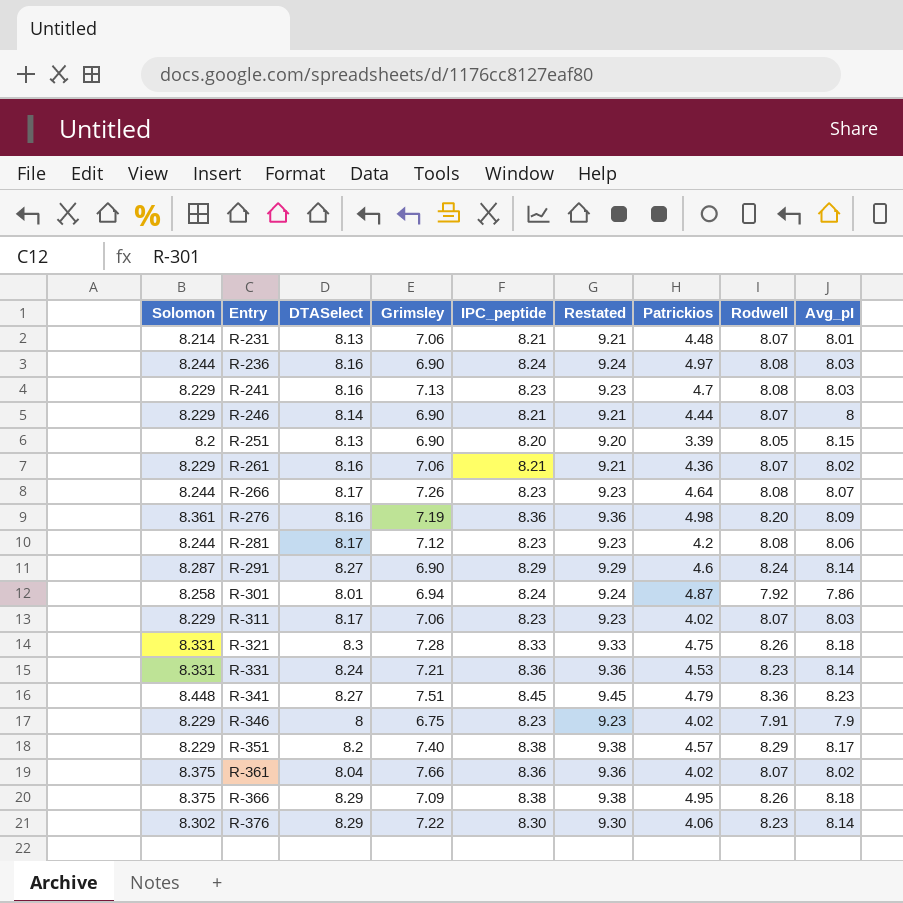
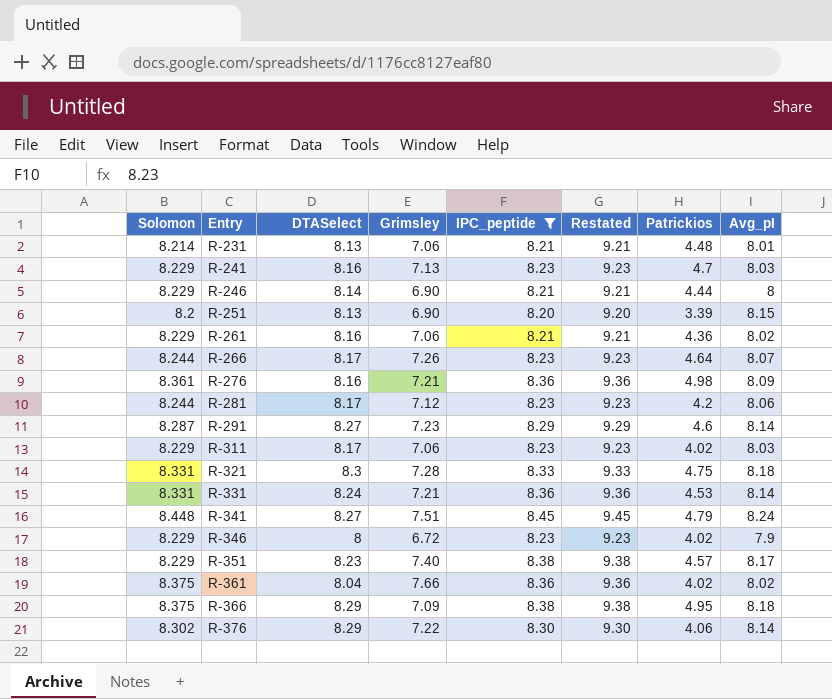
filter: none -> IPC_peptide != 8.24
column Rodwell | position: 8 -> none
R-276 | Grimsley: 7.19 -> 7.21
R-291 | Grimsley: 6.90 -> 7.23
R-341 | Avg_pI: 8.23 -> 8.24
R-346 | Grimsley: 6.75 -> 6.72
R-351 | DTASelect: 8.2 -> 8.23

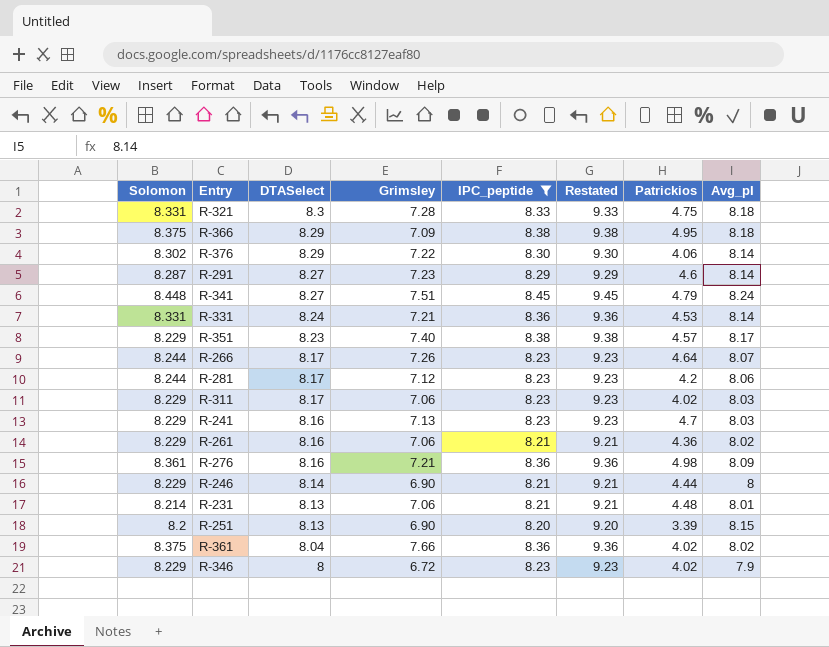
row order: Entry ascending -> DTASelect descending

